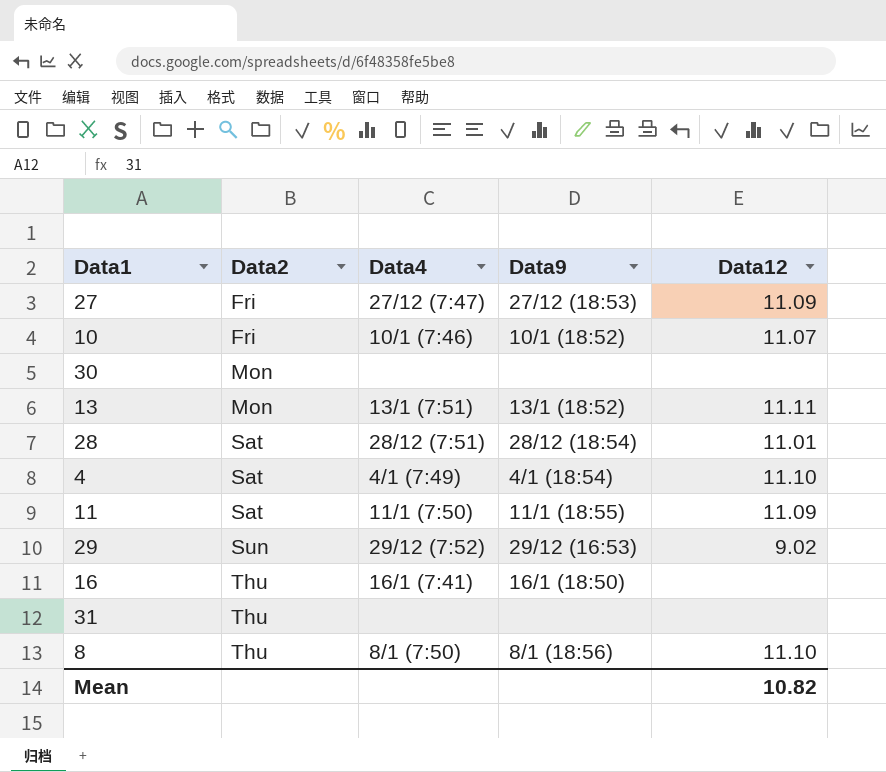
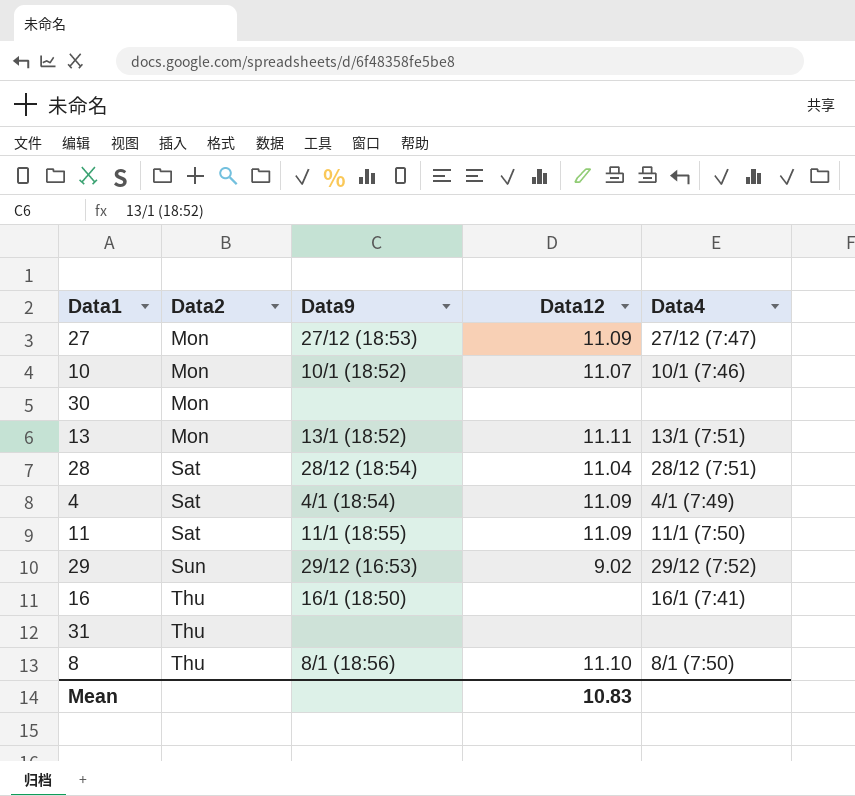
column Data4 | position: 3 -> 5
27 | Data2: Fri -> Mon
10 | Data2: Fri -> Mon
28 | Data12: 11.01 -> 11.04
4 | Data12: 11.10 -> 11.09
Mean | Data12: 10.82 -> 10.83

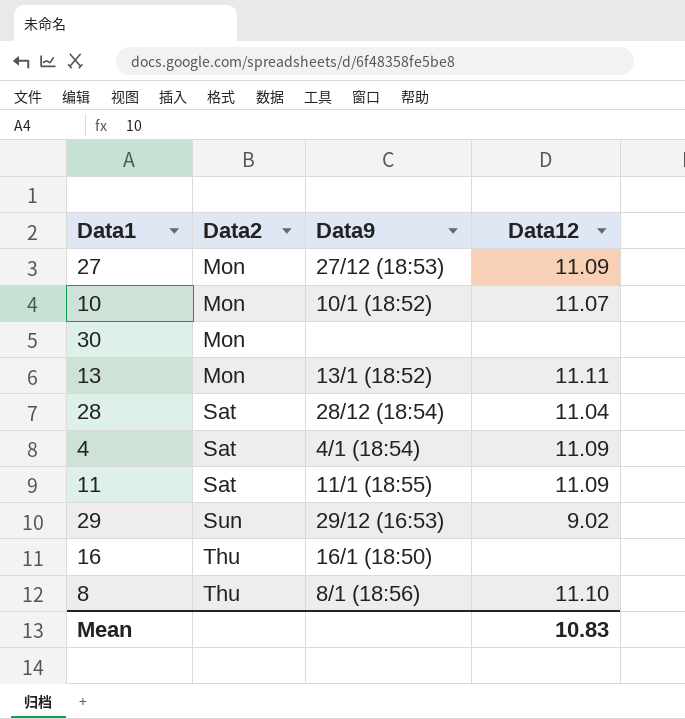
column Data4 | position: 5 -> none
row 31: Thu | none | none | none -> none

